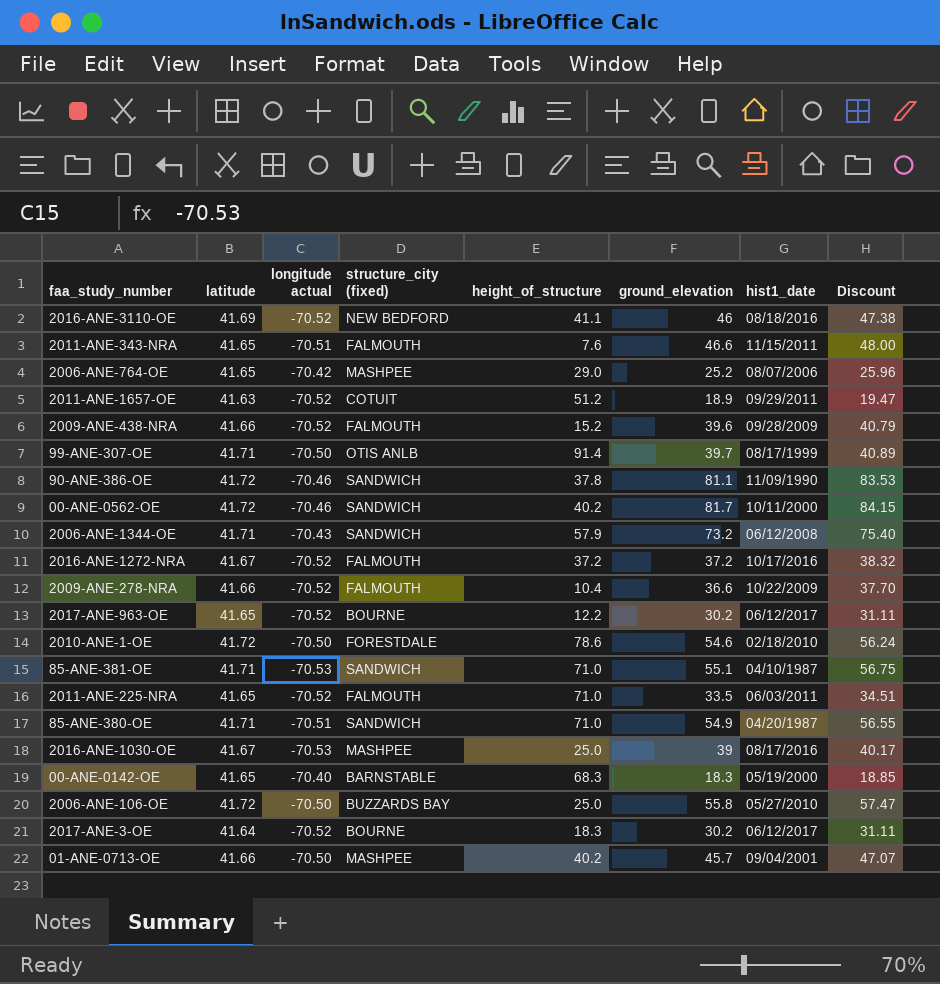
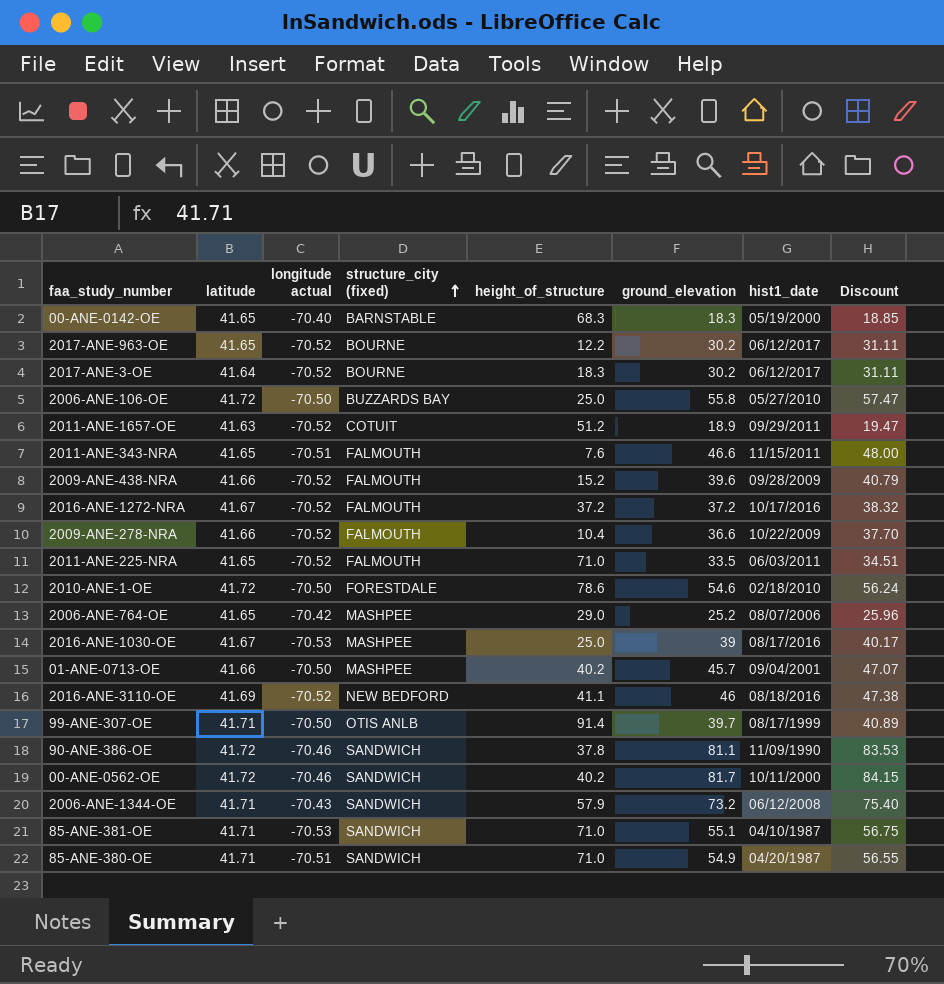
row order: none -> structure_city (fixed) ascending

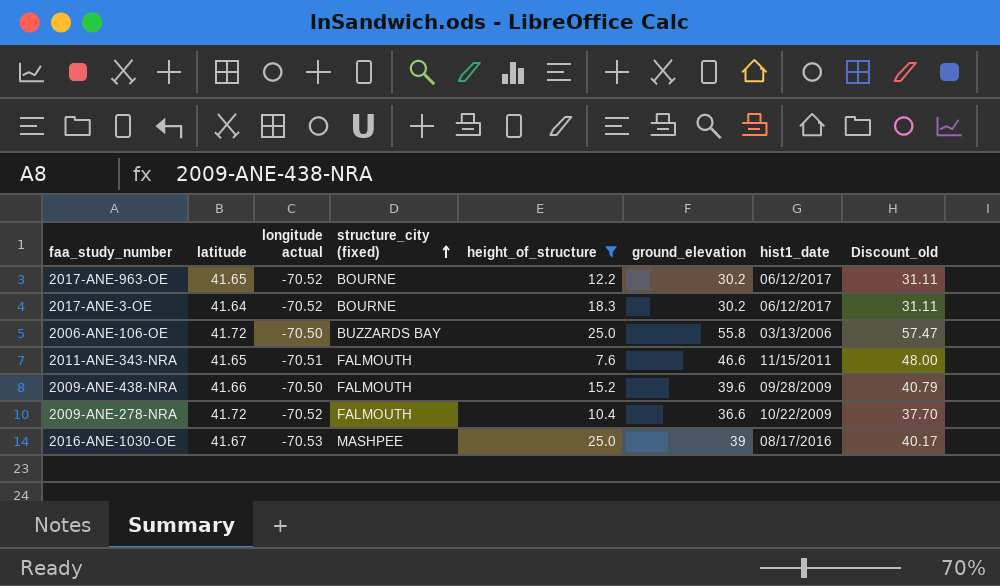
filter: none -> height_of_structure <= 25.0
column name: Discount -> Discount_old
2006-ANE-106-OE | hist1_date: 05/27/2010 -> 03/13/2006
2009-ANE-438-NRA | longitude actual: -70.52 -> -70.50
2009-ANE-278-NRA | latitude: 41.66 -> 41.72

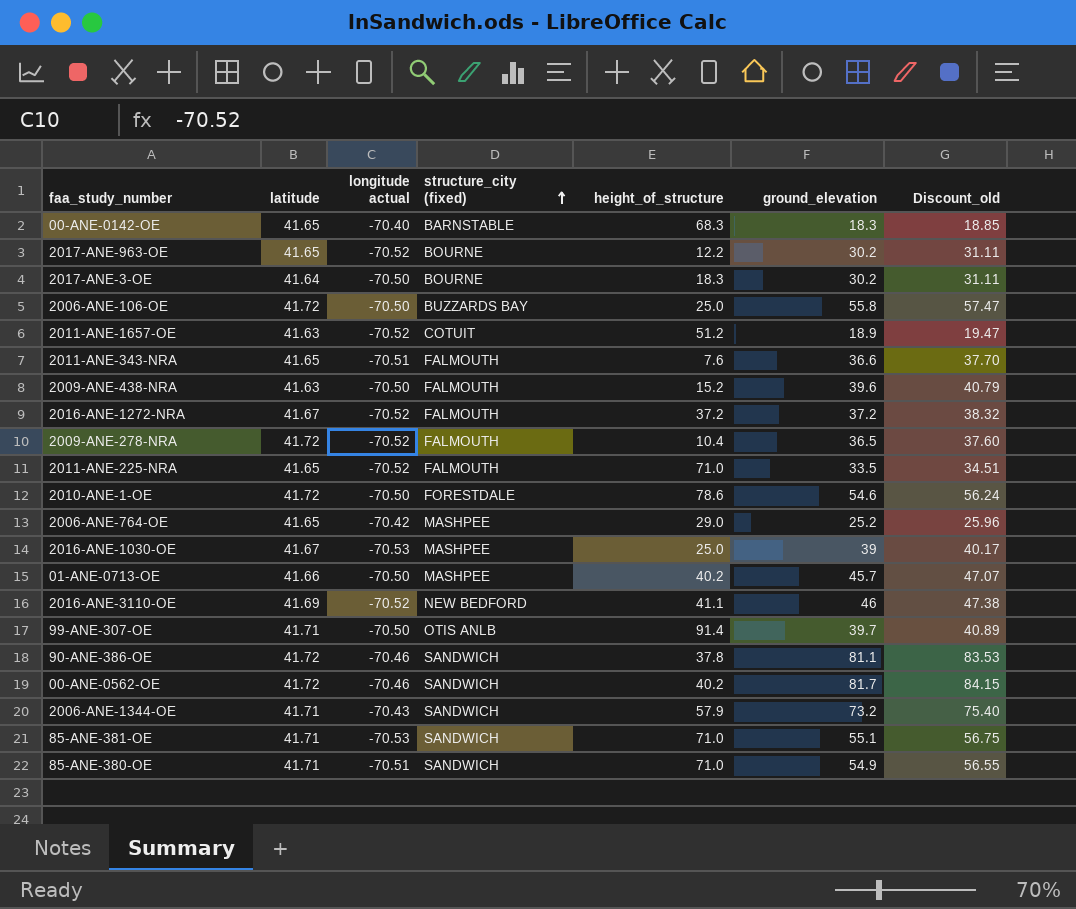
filter: height_of_structure <= 25.0 -> none
column hist1_date | position: 7 -> none
2017-ANE-3-OE | longitude actual: -70.52 -> -70.50
2011-ANE-343-NRA | ground_elevation: 46.6 -> 36.6
2011-ANE-343-NRA | Discount_old: 48.00 -> 37.70
2009-ANE-438-NRA | latitude: 41.66 -> 41.63
2009-ANE-278-NRA | ground_elevation: 36.6 -> 36.5
2009-ANE-278-NRA | Discount_old: 37.70 -> 37.60

